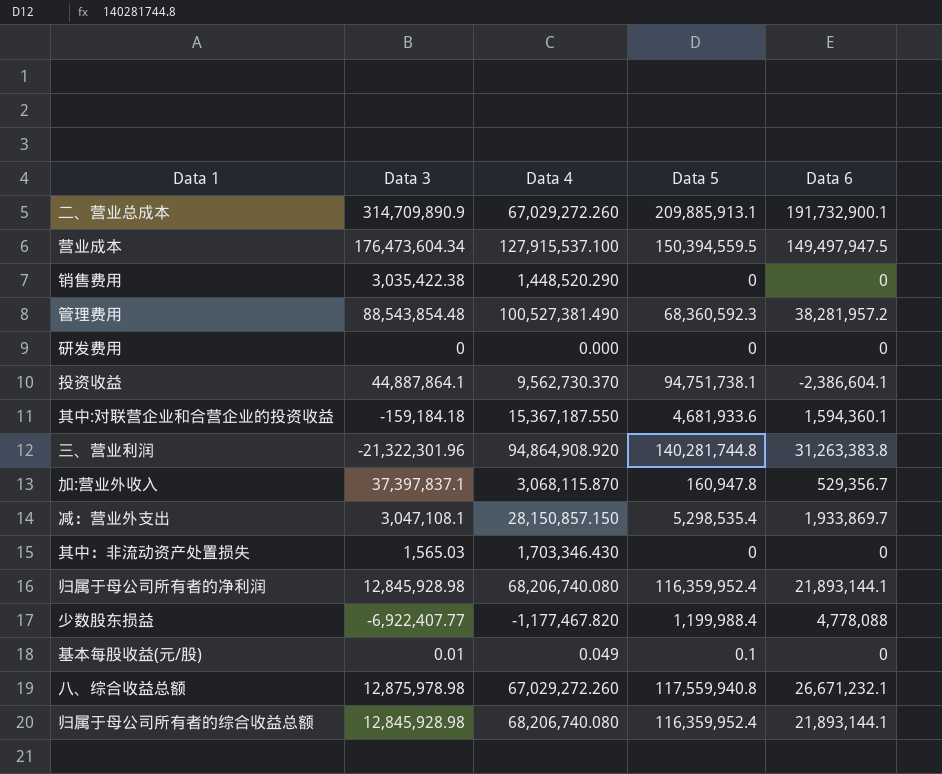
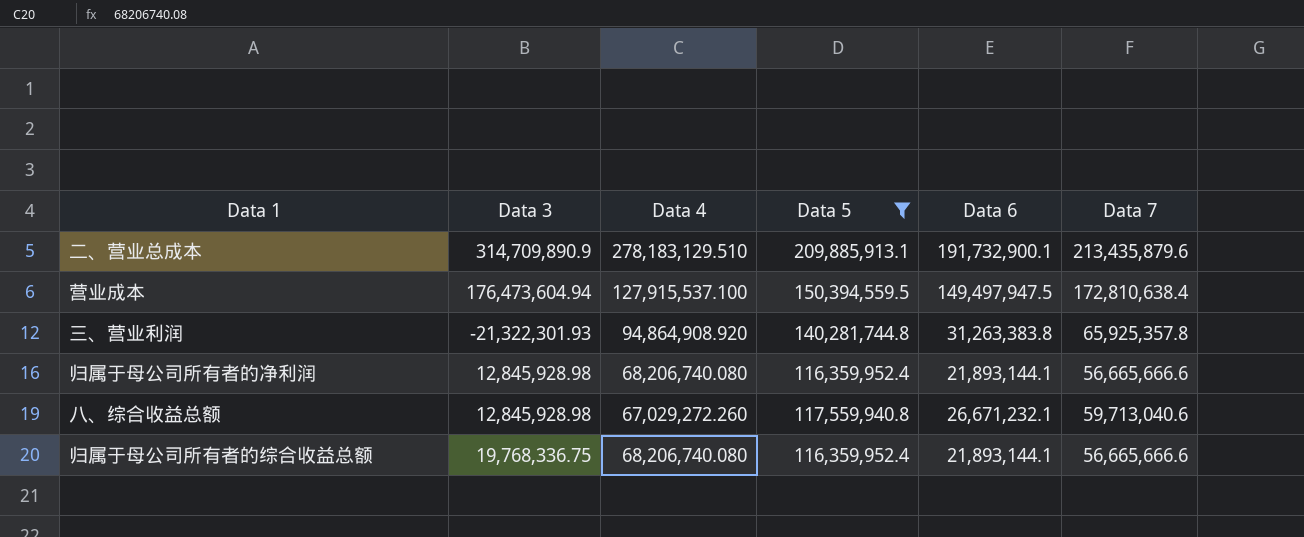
filter: none -> Data 5 >= 116,359,952.4
column Data 7 | position: none -> 6
二、营业总成本 | Data 4: 67,029,272.260 -> 278,183,129.510
营业成本 | Data 3: 176,473,604.34 -> 176,473,604.94
三、营业利润 | Data 3: -21,322,301.96 -> -21,322,301.93
八、综合收益总额 | Data 3: 12,875,978.98 -> 12,845,928.98
归属于母公司所有者的综合收益总额 | Data 3: 12,845,928.98 -> 19,768,336.75

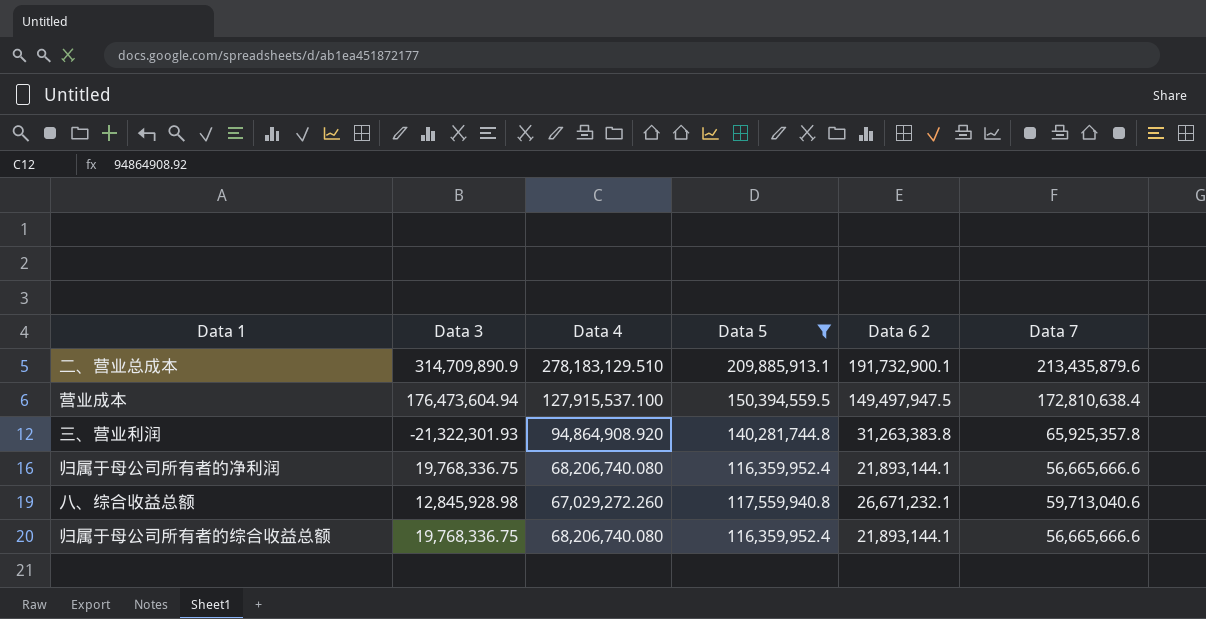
column name: Data 6 -> Data 6 2
归属于母公司所有者的净利润 | Data 3: 12,845,928.98 -> 19,768,336.75

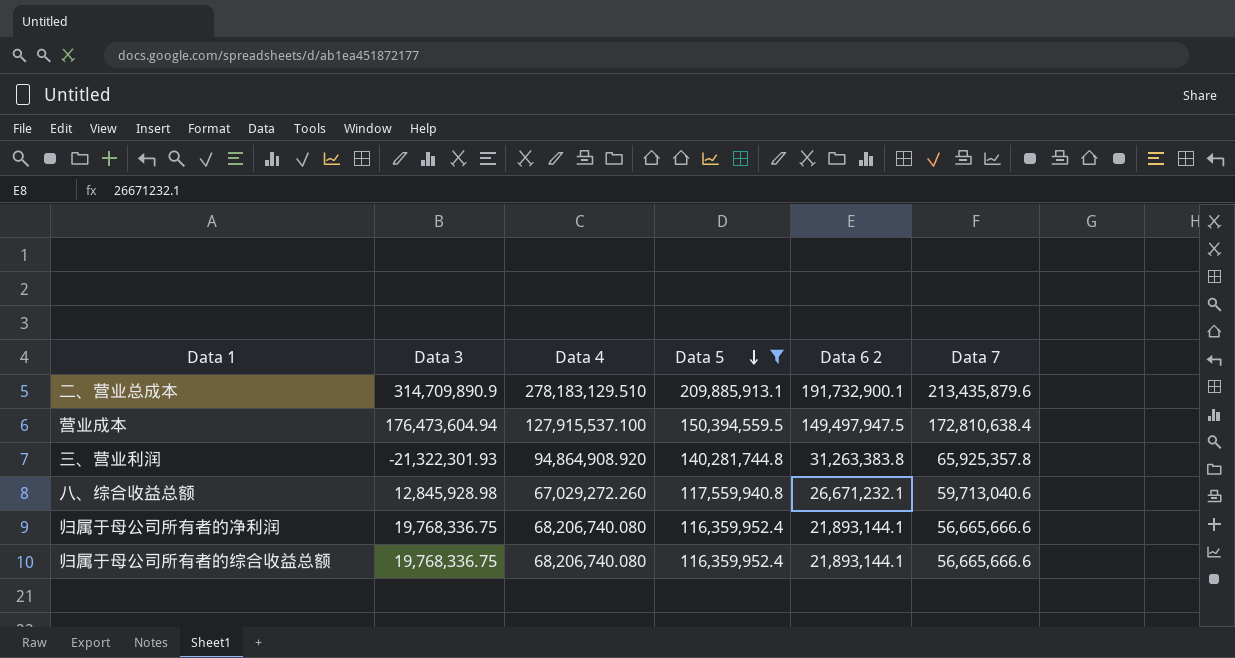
row order: none -> Data 5 descending

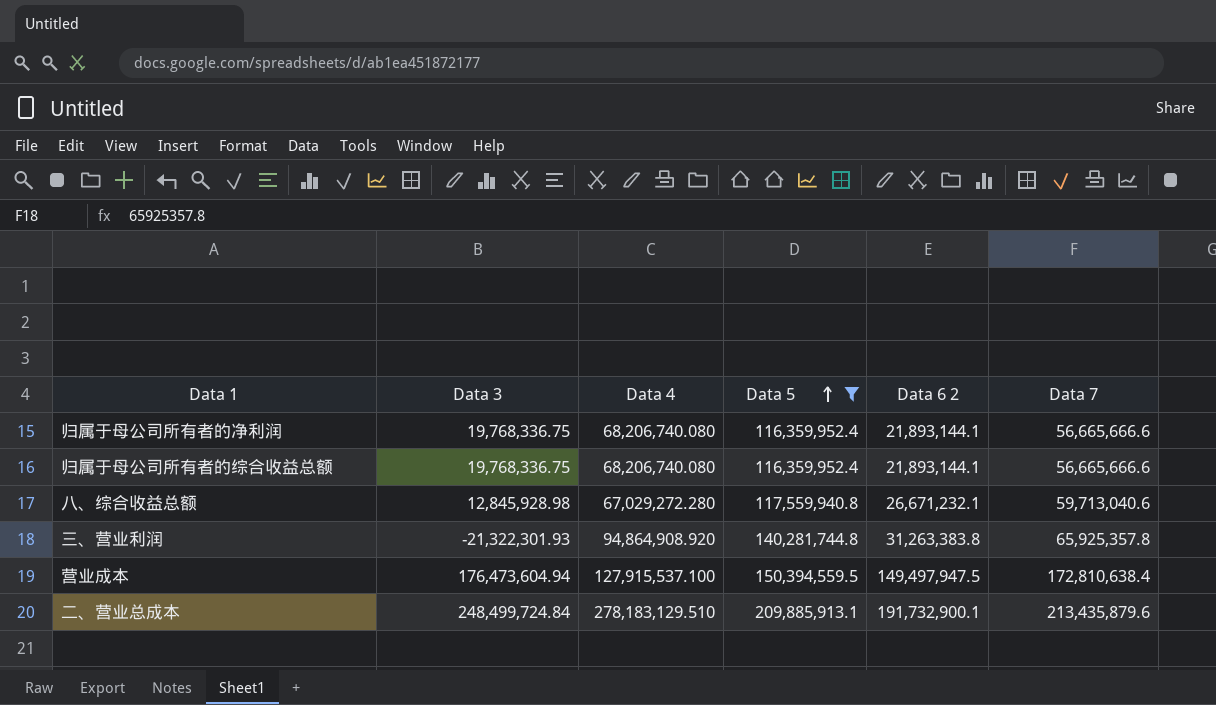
row order: Data 5 descending -> Data 5 ascending
八、综合收益总额 | Data 4: 67,029,272.260 -> 67,029,272.280
二、营业总成本 | Data 3: 314,709,890.9 -> 248,499,724.84

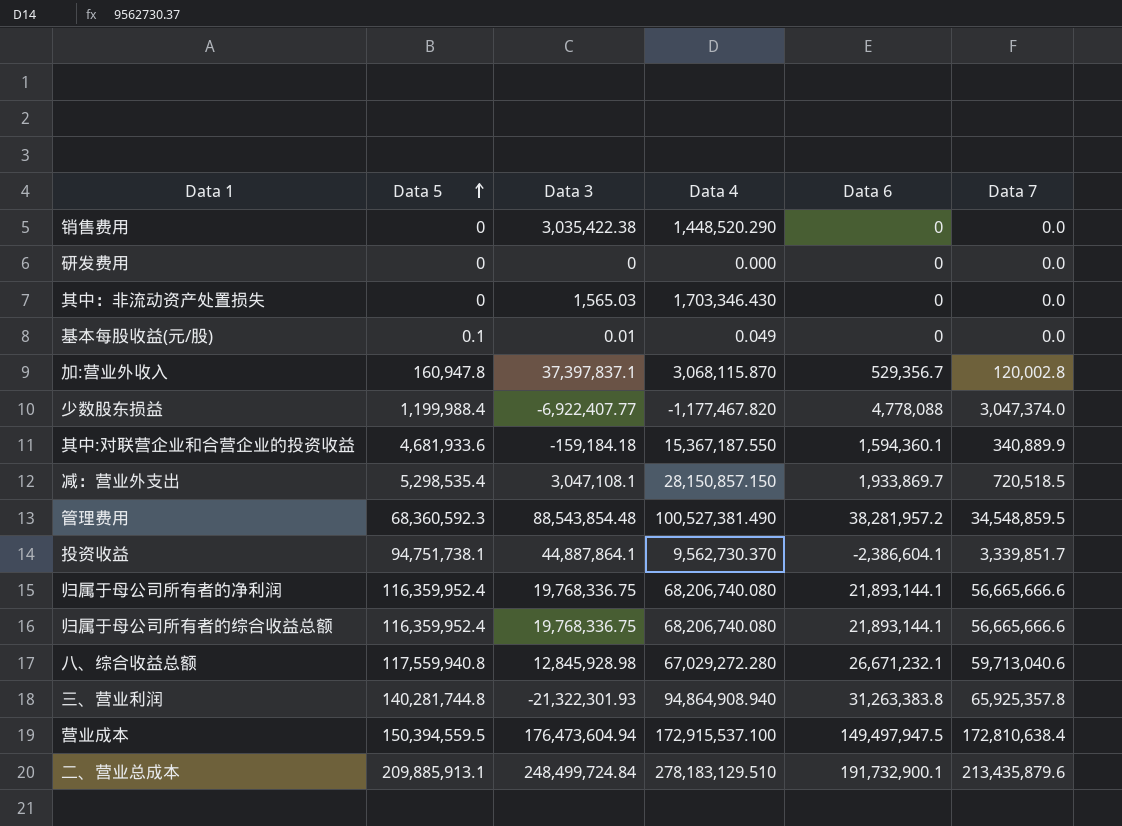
filter: Data 5 >= 116,359,952.4 -> none
column Data 5 | position: 4 -> 2
column name: Data 6 2 -> Data 6
三、营业利润 | Data 4: 94,864,908.920 -> 94,864,908.940
营业成本 | Data 4: 127,915,537.100 -> 172,915,537.100

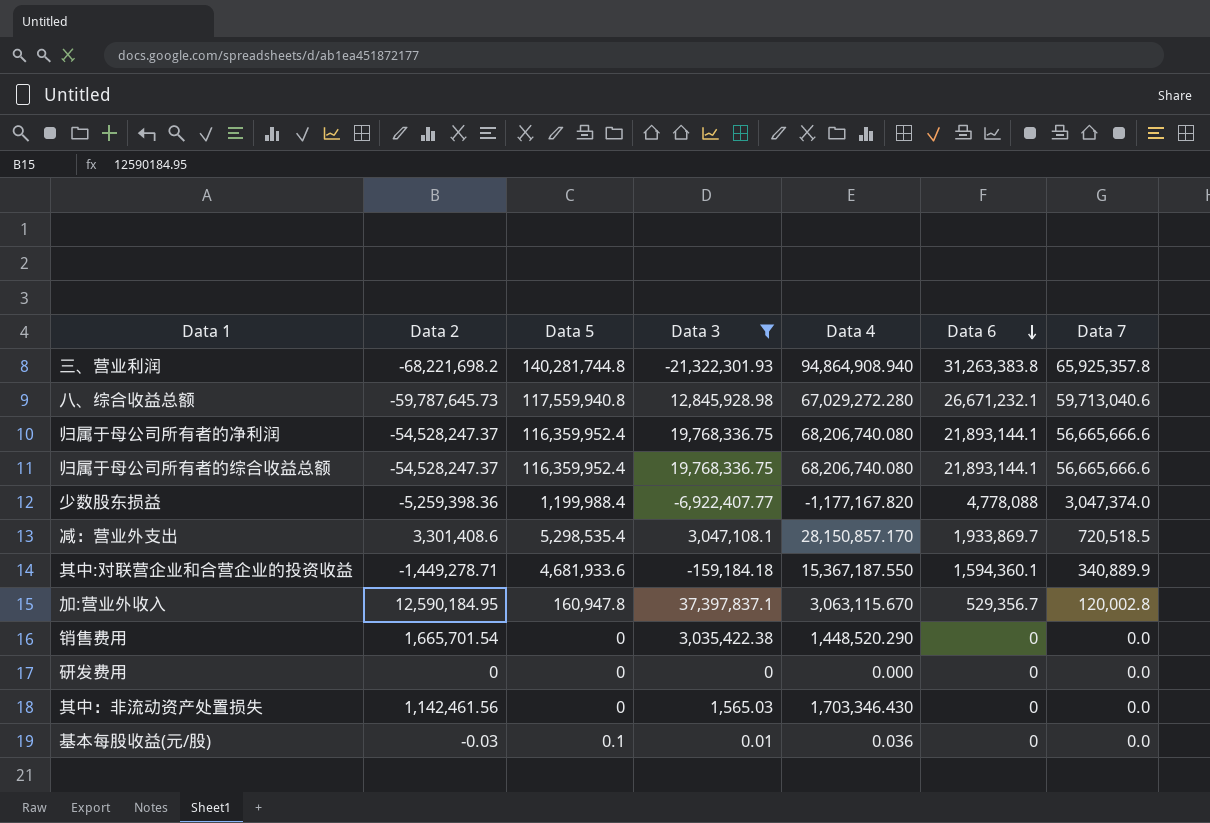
filter: none -> Data 3 <= 37,397,837.1
row order: Data 5 ascending -> Data 6 descending
column Data 2 | position: none -> 2
少数股东损益 | Data 4: -1,177,467.820 -> -1,177,167.820
减：营业外支出 | Data 4: 28,150,857.150 -> 28,150,857.170
加:营业外收入 | Data 4: 3,068,115.870 -> 3,063,115.670
基本每股收益(元/股) | Data 4: 0.049 -> 0.036

